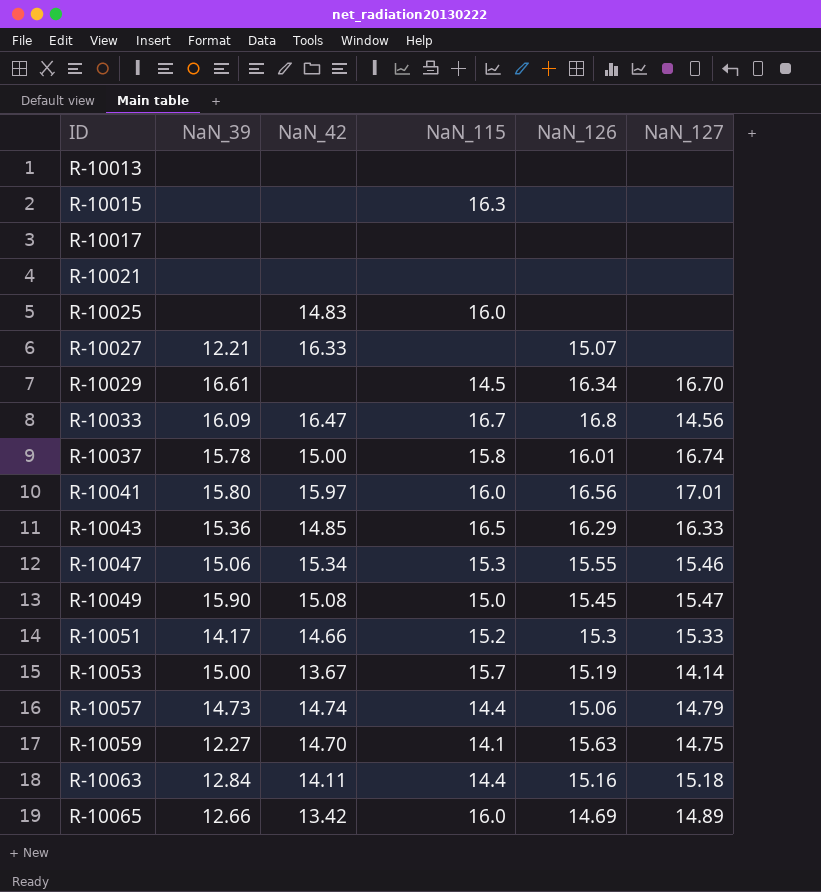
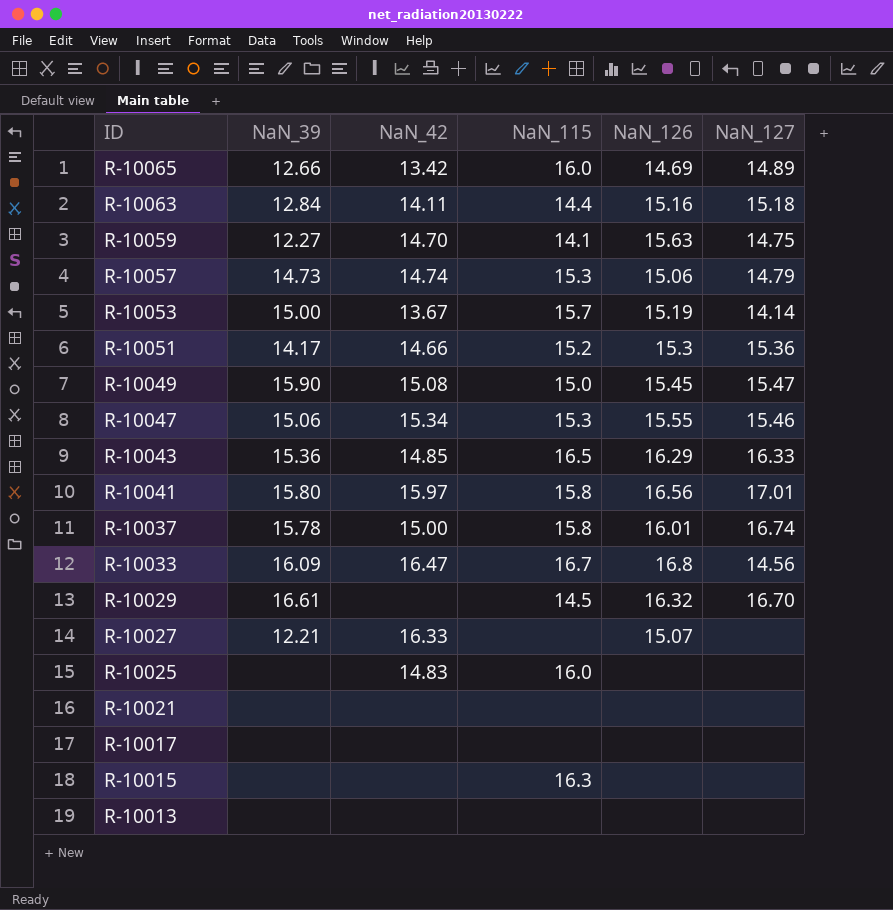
row order: ID ascending -> ID descending
R-10057 | NaN_115: 14.4 -> 15.3
R-10051 | NaN_127: 15.33 -> 15.36
R-10041 | NaN_115: 16.0 -> 15.8
R-10029 | NaN_126: 16.34 -> 16.32

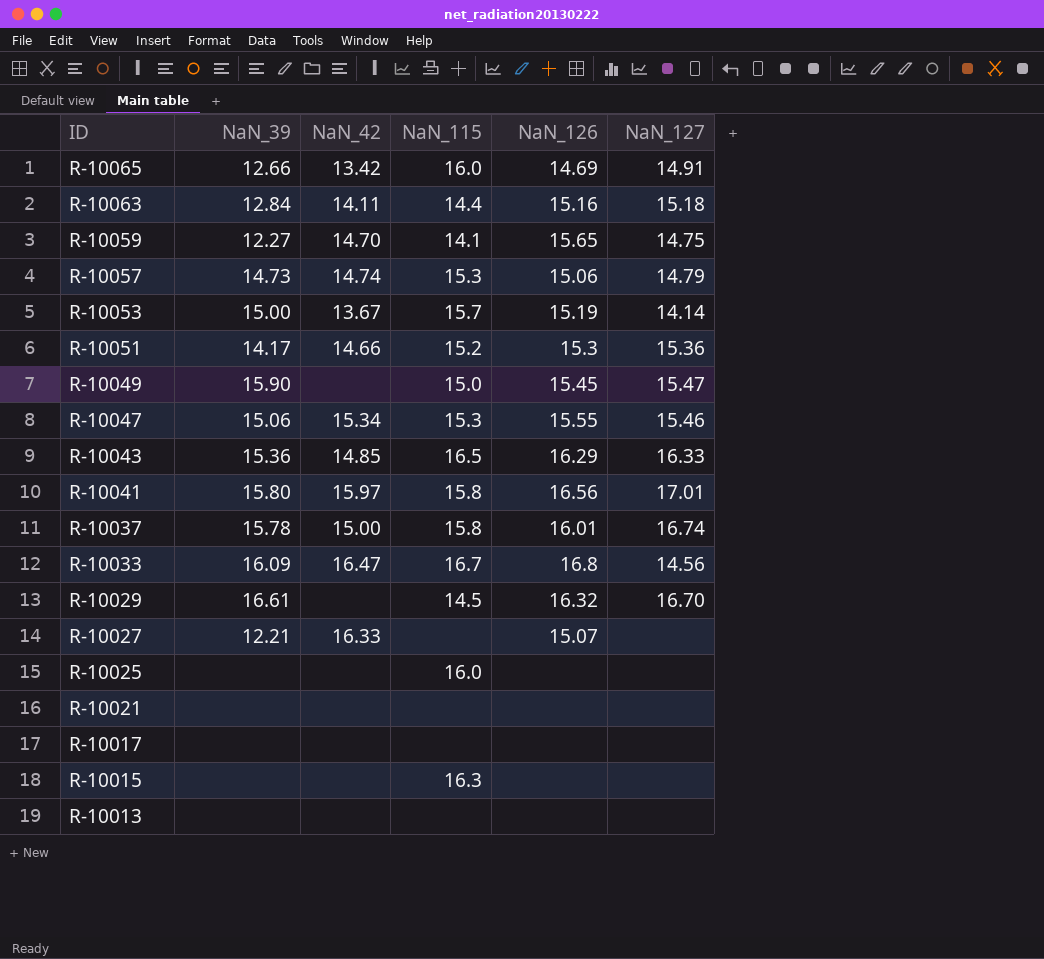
R-10065 | NaN_127: 14.89 -> 14.91
R-10059 | NaN_126: 15.63 -> 15.65
R-10049 | NaN_42: 15.08 -> none
R-10025 | NaN_42: 14.83 -> none

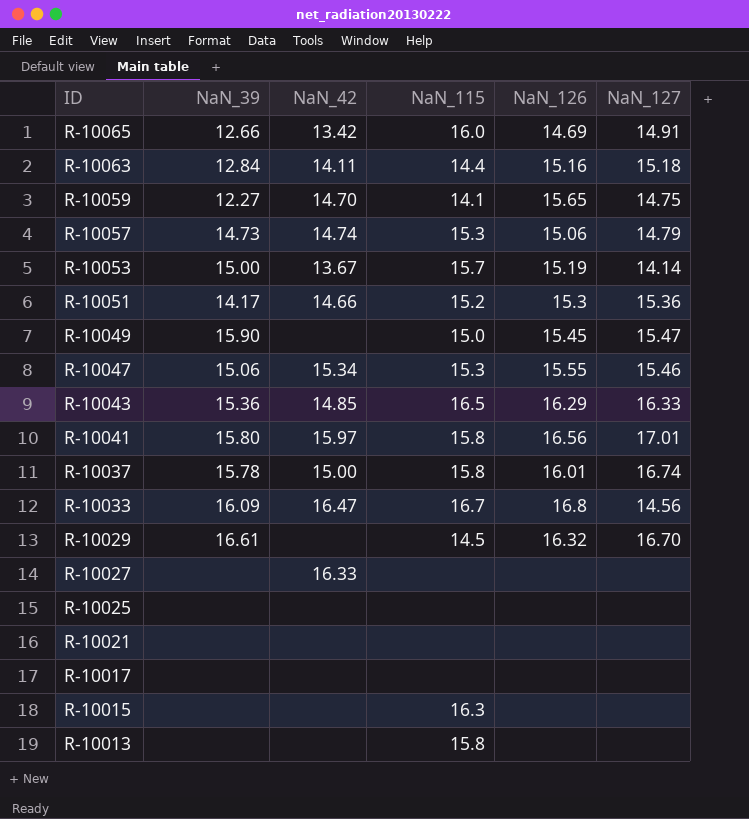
R-10027 | NaN_39: 12.21 -> none
R-10027 | NaN_126: 15.07 -> none
R-10025 | NaN_115: 16.0 -> none
R-10013 | NaN_115: none -> 15.8

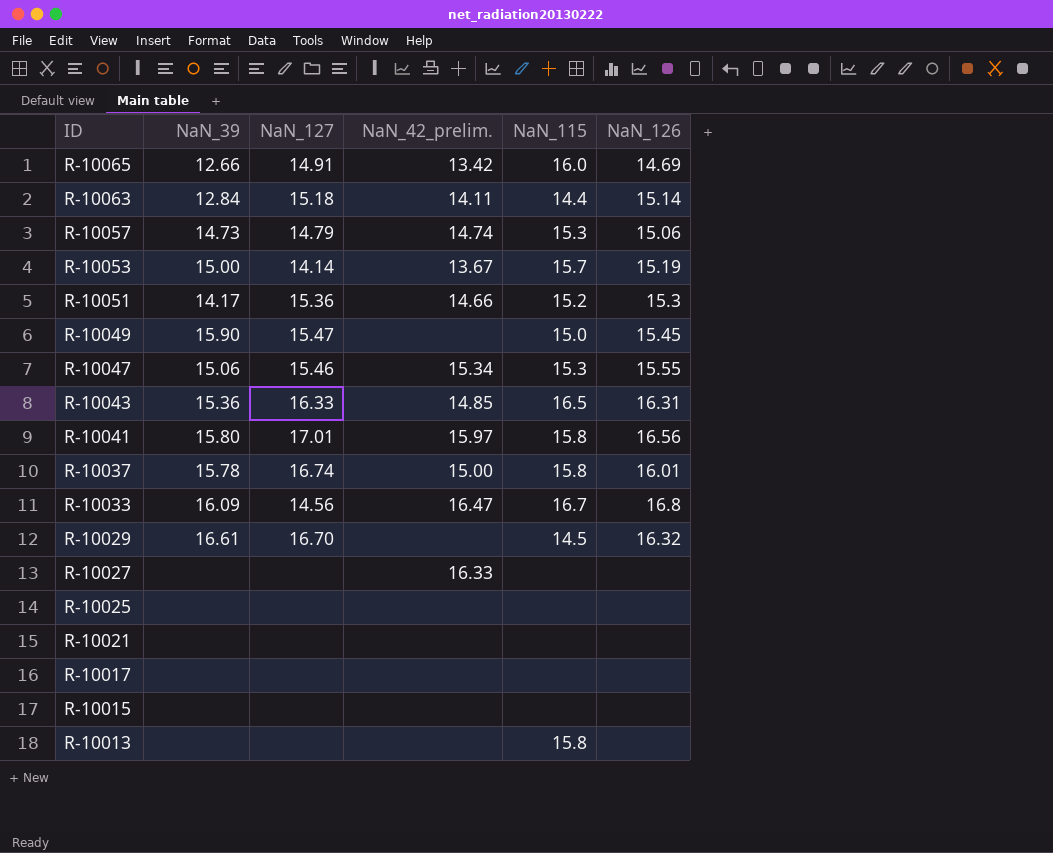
column NaN_127 | position: 6 -> 3
column name: NaN_42 -> NaN_42_prelim.
row R-10059: 12.27 | 14.70 | 14.1 | 15.65 | 14.75 -> none
R-10063 | NaN_126: 15.16 -> 15.14
R-10043 | NaN_126: 16.29 -> 16.31
R-10015 | NaN_115: 16.3 -> none

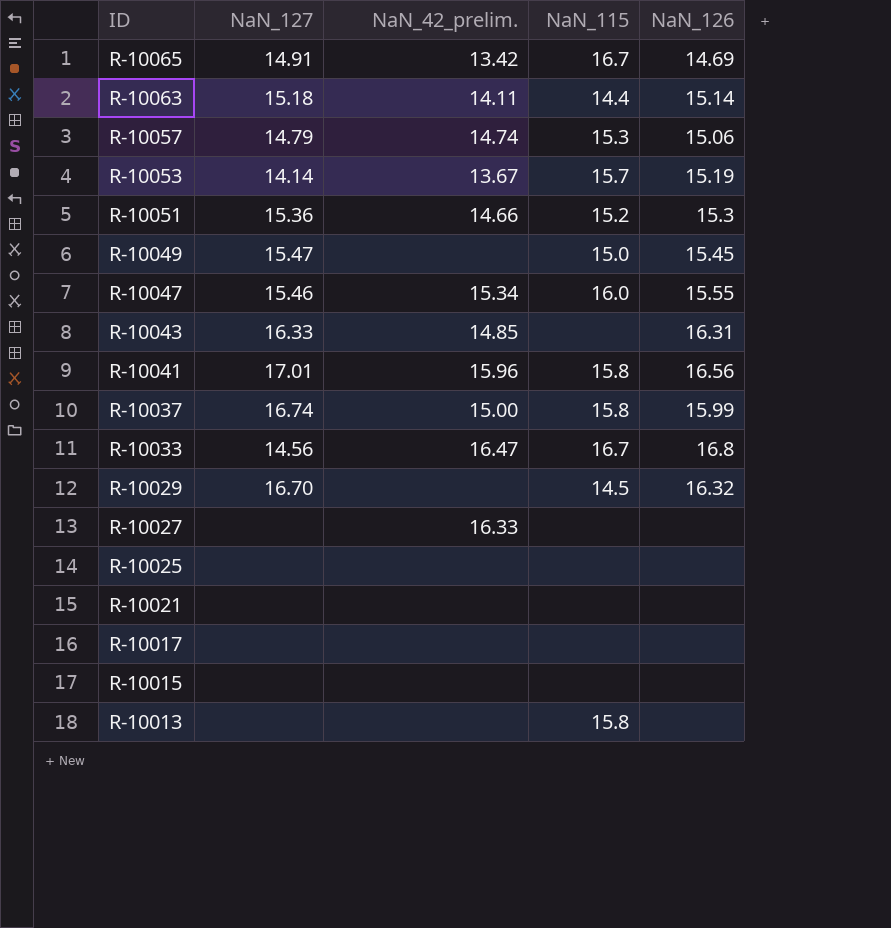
column NaN_39 | position: 2 -> none
R-10065 | NaN_115: 16.0 -> 16.7
R-10047 | NaN_115: 15.3 -> 16.0
R-10043 | NaN_115: 16.5 -> none
R-10041 | NaN_42_prelim.: 15.97 -> 15.96
R-10037 | NaN_126: 16.01 -> 15.99

